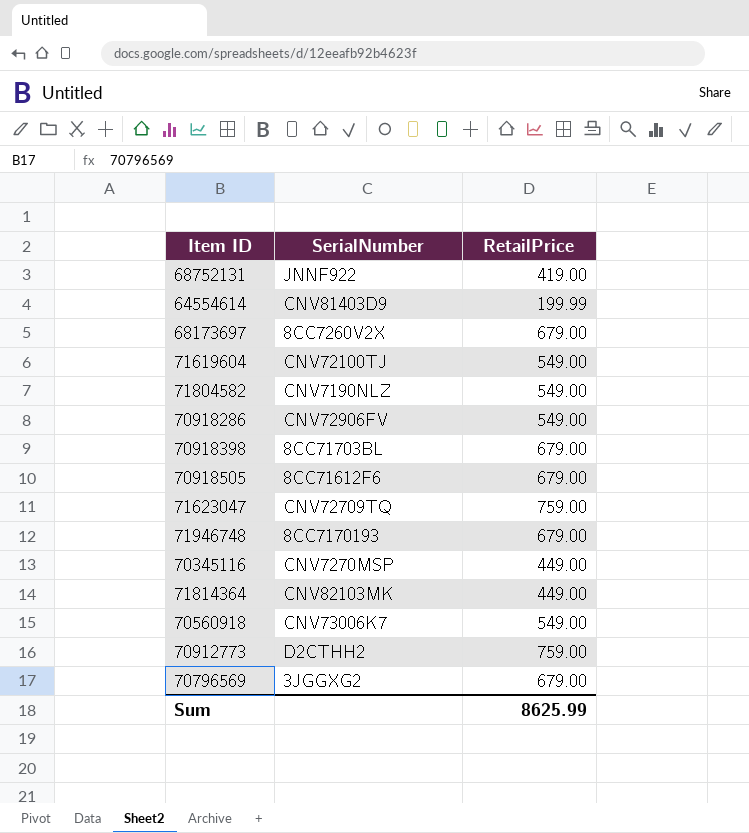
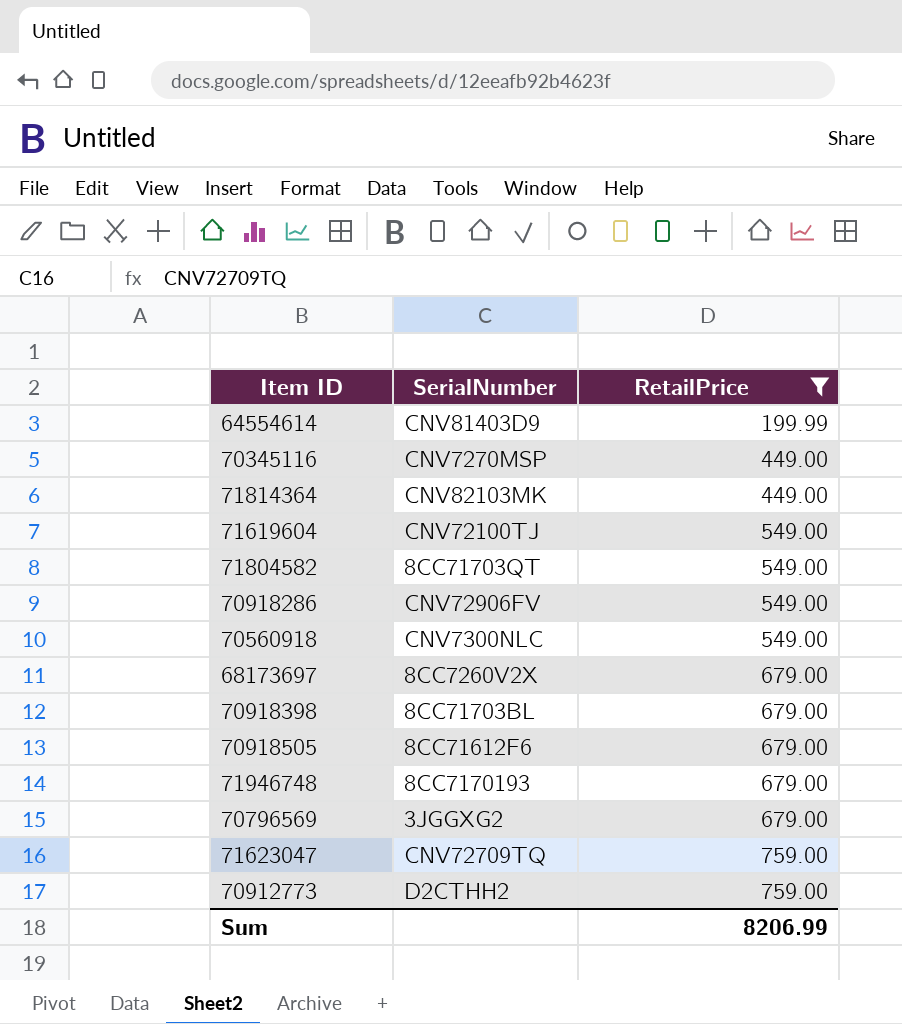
filter: none -> RetailPrice != 419.00
row order: none -> RetailPrice ascending
71804582 | SerialNumber: CNV7190NLZ -> 8CC71703QT
70560918 | SerialNumber: CNV73006K7 -> CNV7300NLC
Sum | RetailPrice: 8625.99 -> 8206.99

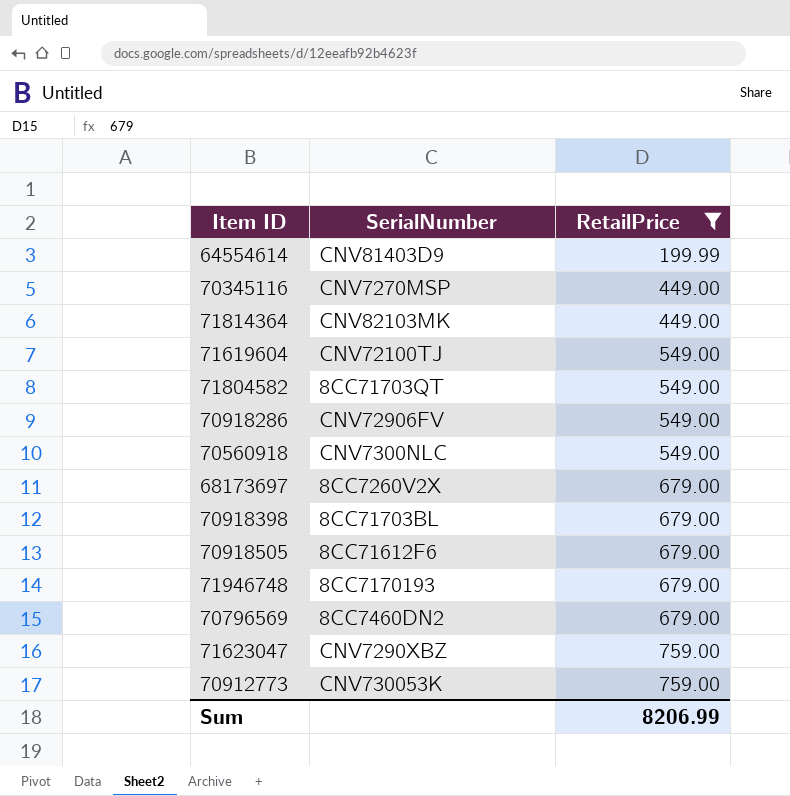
70796569 | SerialNumber: 3JGGXG2 -> 8CC7460DN2
71623047 | SerialNumber: CNV72709TQ -> CNV7290XBZ
70912773 | SerialNumber: D2CTHH2 -> CNV730053K

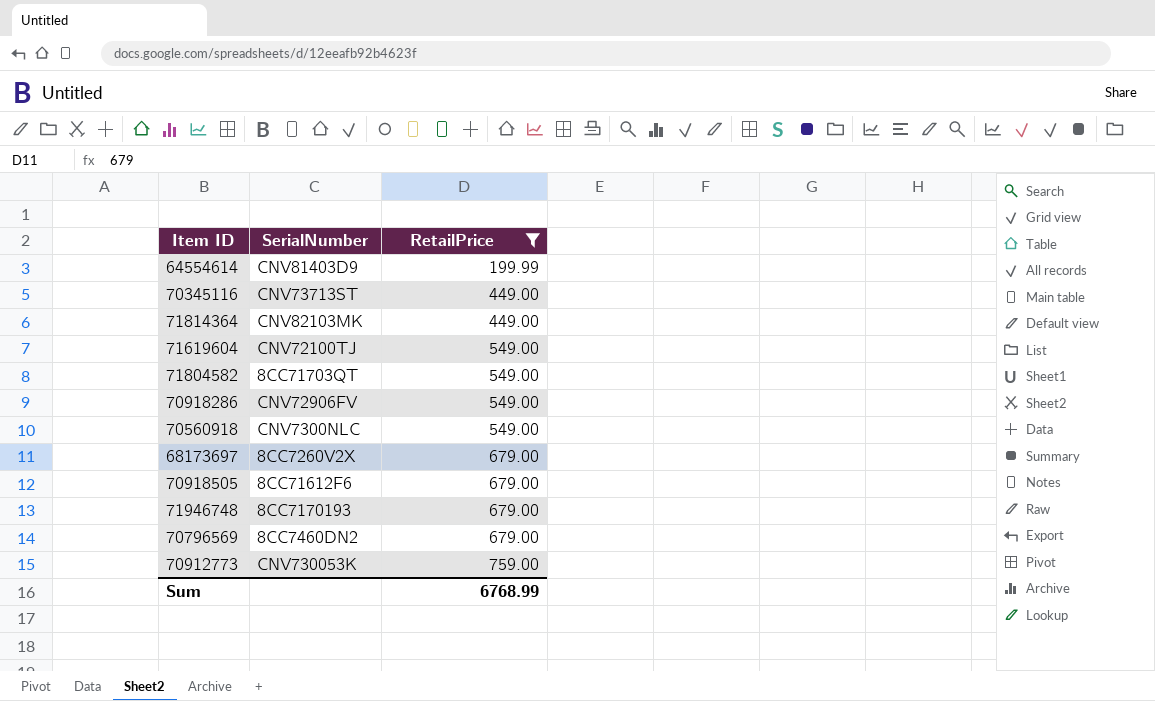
row 70918398: 8CC71703BL | 679.00 -> none
row 71623047: CNV7290XBZ | 759.00 -> none
70345116 | SerialNumber: CNV7270MSP -> CNV73713ST
Sum | RetailPrice: 8206.99 -> 6768.99

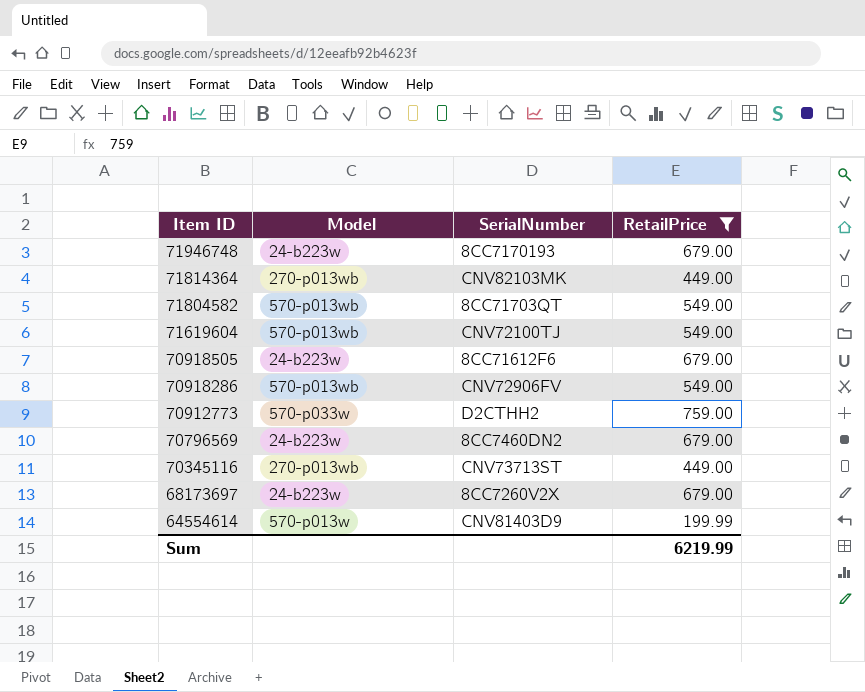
row order: RetailPrice ascending -> Item ID descending
column Model | position: none -> 2
row 70560918: CNV7300NLC | 549.00 -> none
70912773 | SerialNumber: CNV730053K -> D2CTHH2
Sum | RetailPrice: 6768.99 -> 6219.99

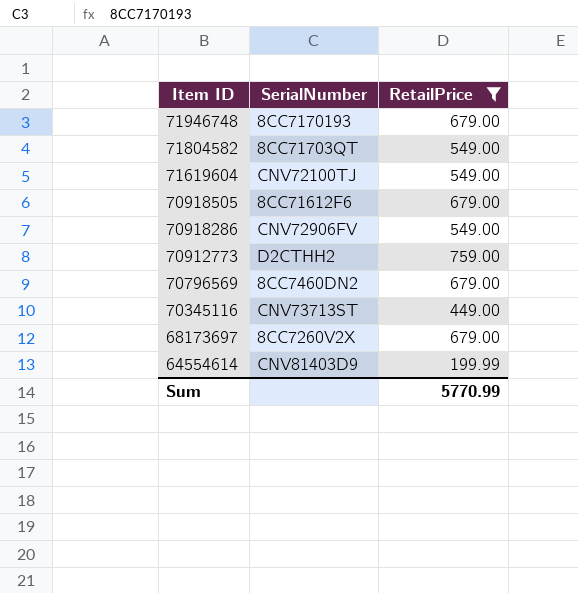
column Model | position: 2 -> none
row 71814364: 270-p013wb | CNV82103MK | 449.00 -> none
Sum | RetailPrice: 6219.99 -> 5770.99

